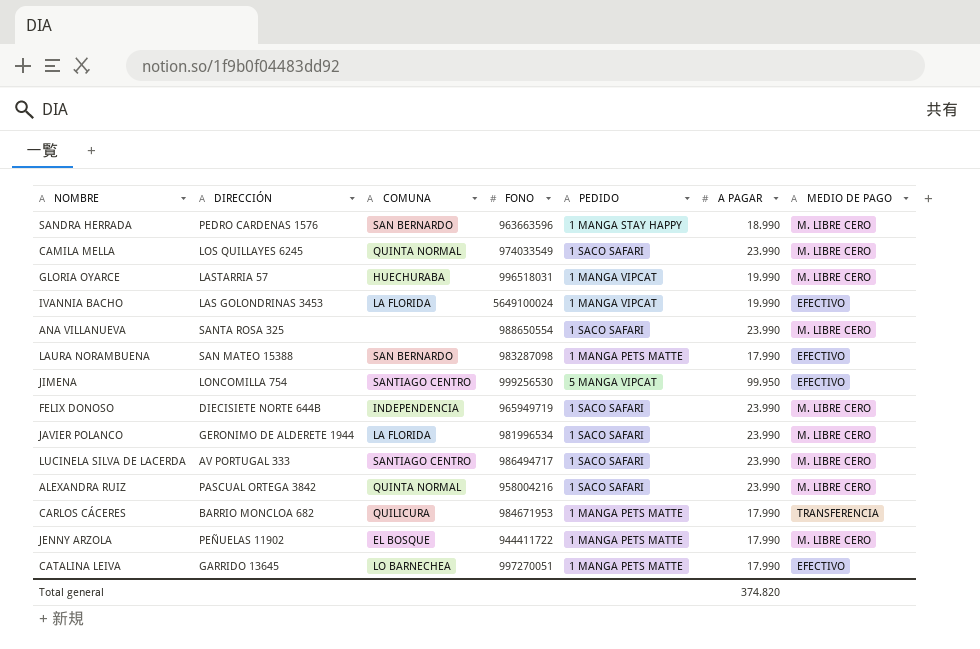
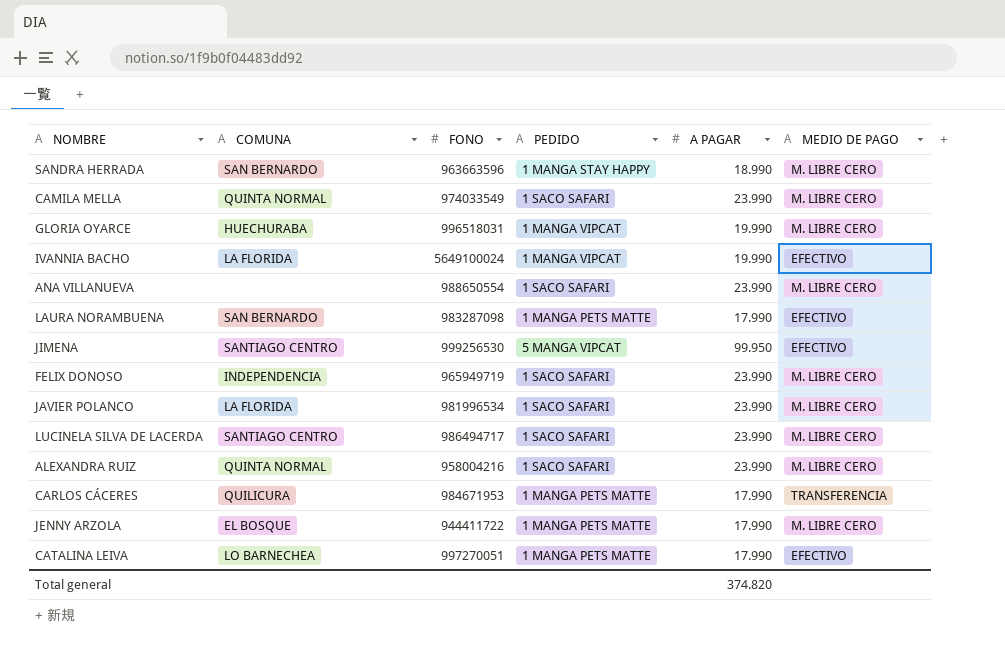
column DIRECCIÓN | position: 2 -> none

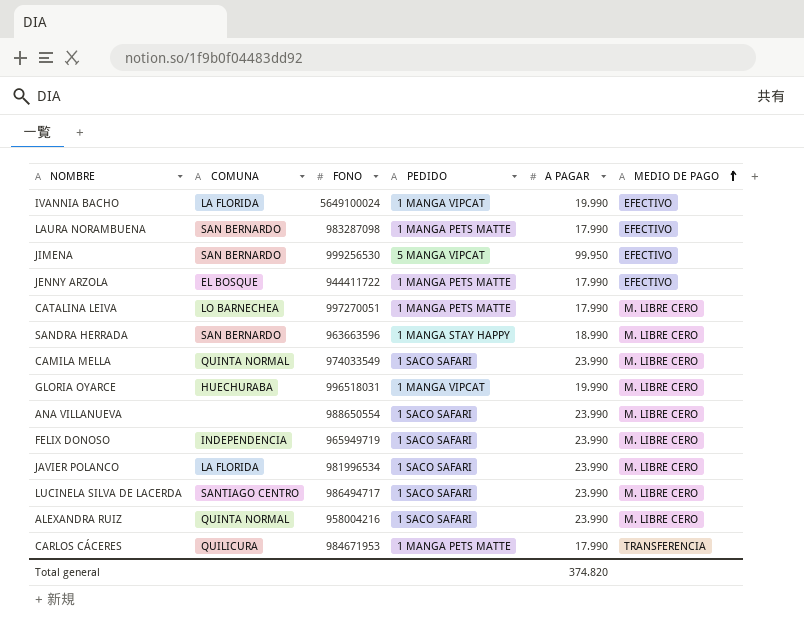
row order: none -> MEDIO DE PAGO ascending
JIMENA | COMUNA: SANTIAGO CENTRO -> SAN BERNARDO
JENNY ARZOLA | MEDIO DE PAGO: M. LIBRE CERO -> EFECTIVO
CATALINA LEIVA | MEDIO DE PAGO: EFECTIVO -> M. LIBRE CERO

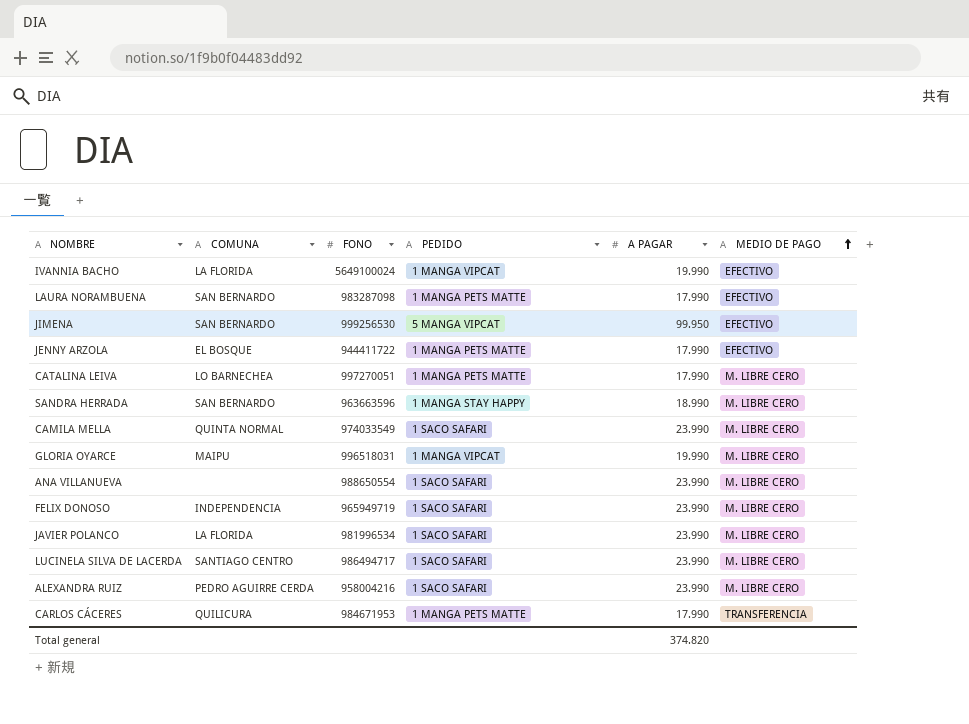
GLORIA OYARCE | COMUNA: HUECHURABA -> MAIPU
ALEXANDRA RUIZ | COMUNA: QUINTA NORMAL -> PEDRO AGUIRRE CERDA

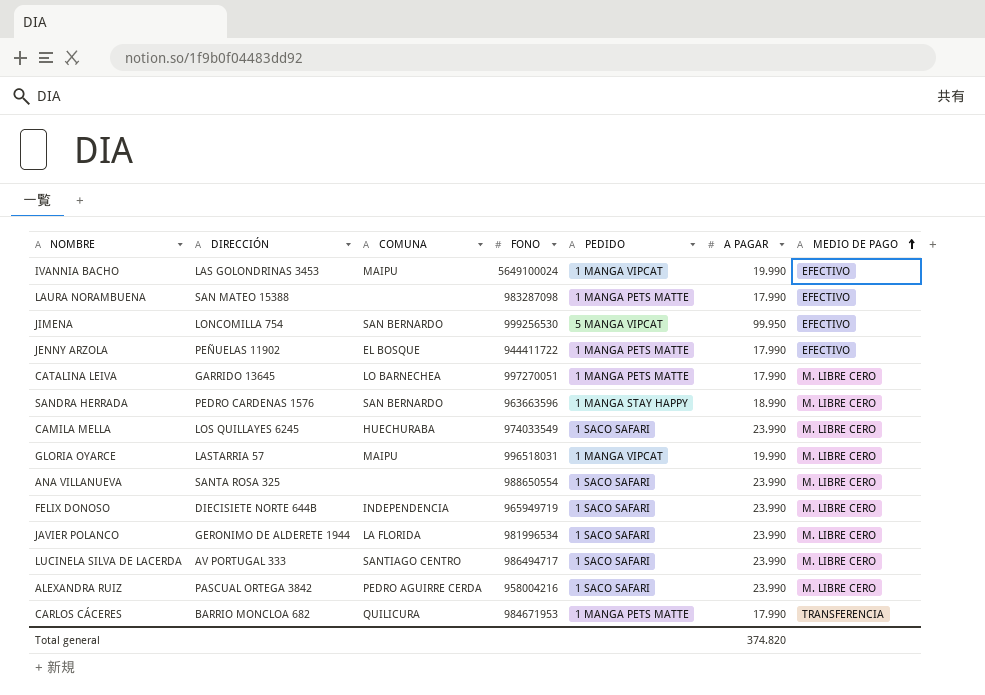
column DIRECCIÓN | position: none -> 2
IVANNIA BACHO | COMUNA: LA FLORIDA -> MAIPU
LAURA NORAMBUENA | COMUNA: SAN BERNARDO -> none
CAMILA MELLA | COMUNA: QUINTA NORMAL -> HUECHURABA

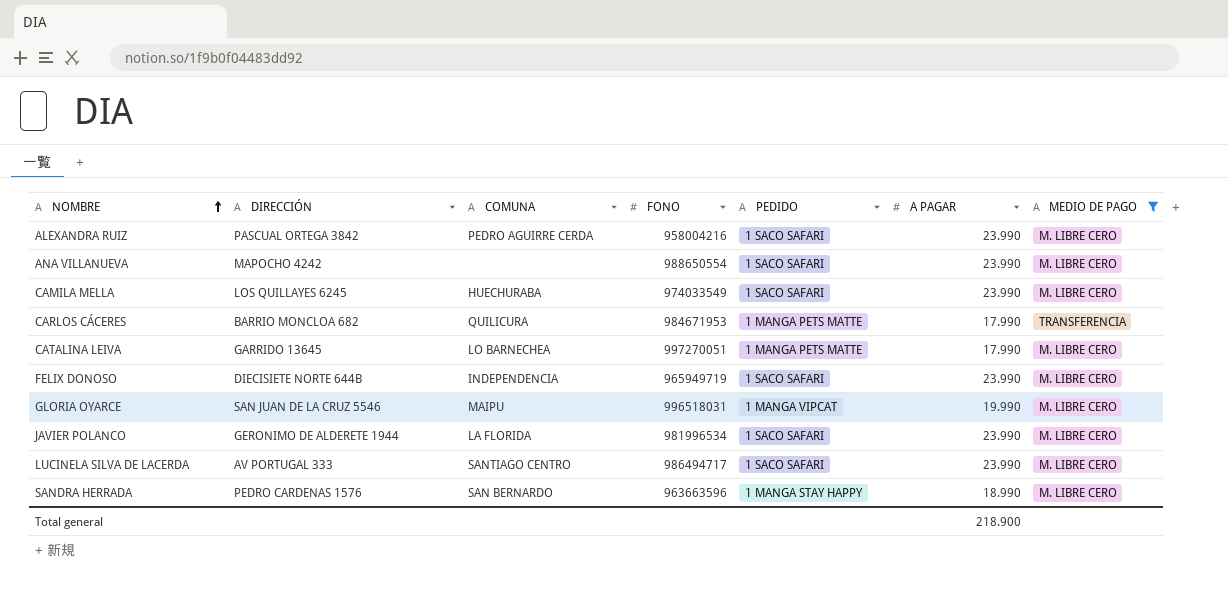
filter: none -> MEDIO DE PAGO != EFECTIVO
row order: MEDIO DE PAGO ascending -> NOMBRE ascending
ANA VILLANUEVA | DIRECCIÓN: SANTA ROSA 325 -> MAPOCHO 4242
GLORIA OYARCE | DIRECCIÓN: LASTARRIA 57 -> SAN JUAN DE LA CRUZ 5546
Total general | A PAGAR: 374.820 -> 218.900

